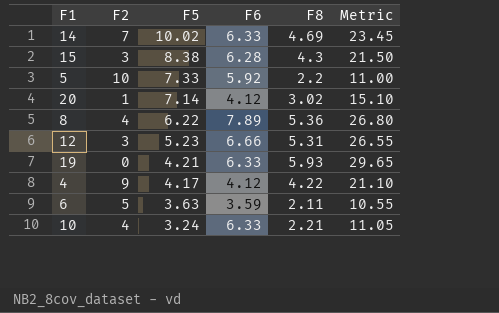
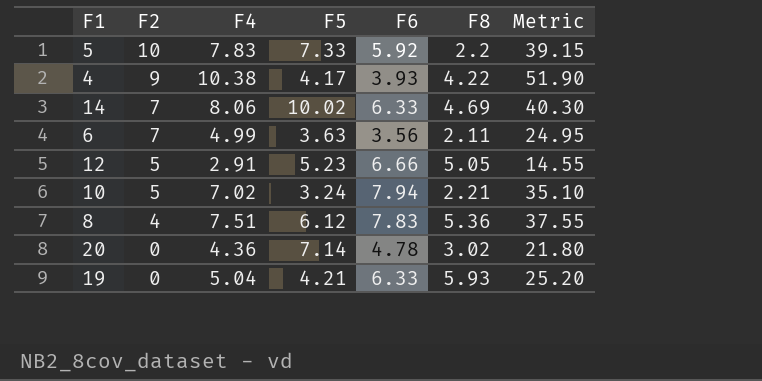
row order: F5 descending -> F2 descending
column F4 | position: none -> 3
column Metric | formula: [F8] * 5 -> [F4] * 5
row 15: 3 | 8.38 | 6.28 | 4.3 | 21.50 -> none
4 | F6: 4.12 -> 3.93
6 | F2: 5 -> 7
6 | F6: 3.59 -> 3.56
12 | F2: 3 -> 5
12 | F8: 5.31 -> 5.05
10 | F2: 4 -> 5
10 | F6: 6.33 -> 7.94
8 | F5: 6.22 -> 6.12
8 | F6: 7.89 -> 7.83
20 | F2: 1 -> 0
20 | F6: 4.12 -> 4.78

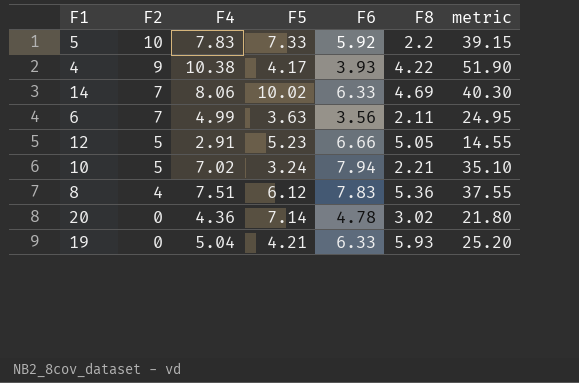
column name: Metric -> metric

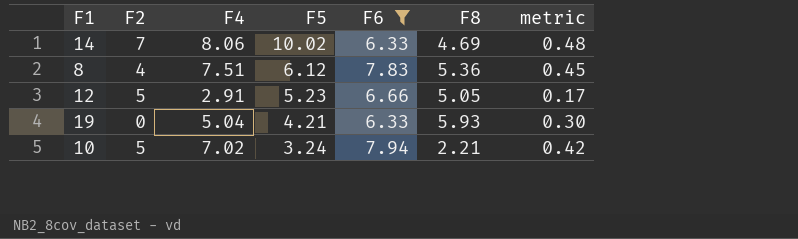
filter: none -> F6 >= 6.33
row order: F2 descending -> F5 descending
column metric | formula: [F4] * 5 -> [F4] * 0.06

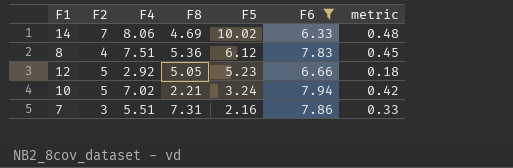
column F8 | position: 6 -> 4
row 19: 0 | 5.04 | 4.21 | 6.33 | 5.93 | 0.30 -> none
12 | F4: 2.91 -> 2.92
12 | metric: 0.17 -> 0.18
row 7: none -> 3 | 5.51 | 7.31 | 2.16 | 7.86 | 0.33

